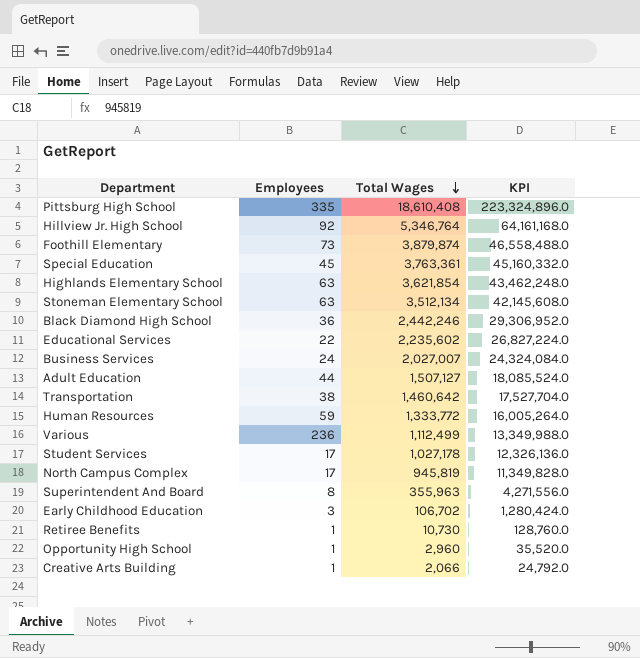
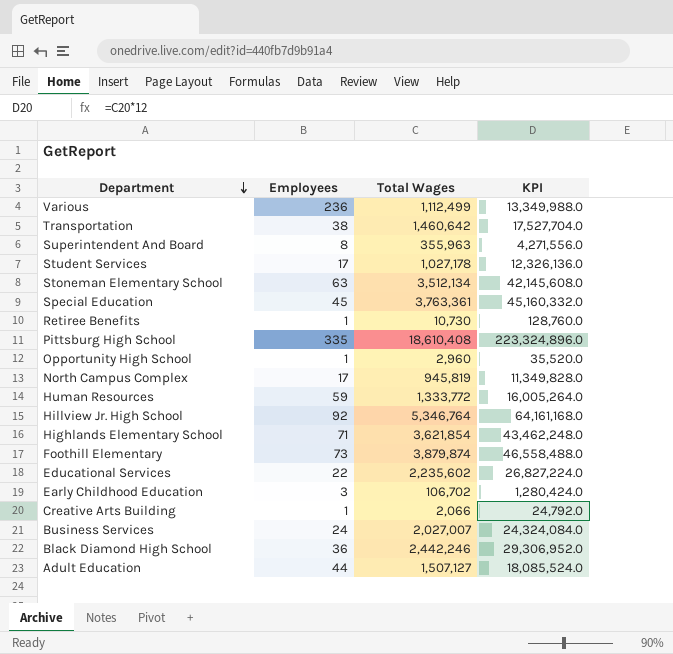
row order: Total Wages descending -> Department descending
Highlands Elementary School | Employees: 63 -> 71

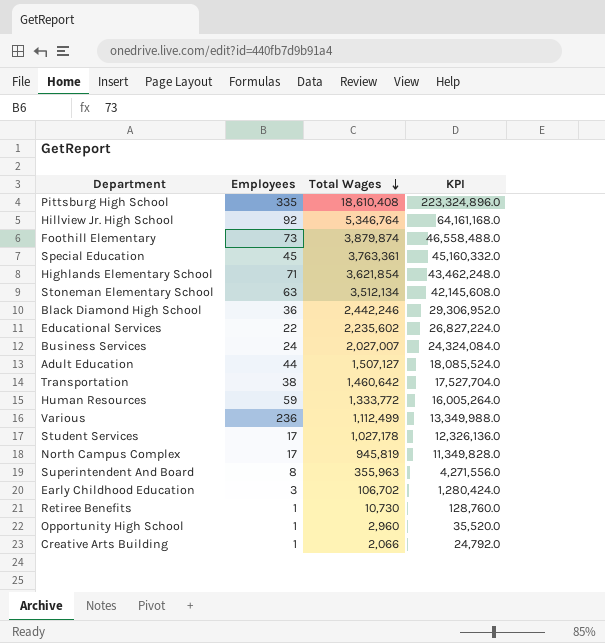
row order: Department descending -> Total Wages descending

